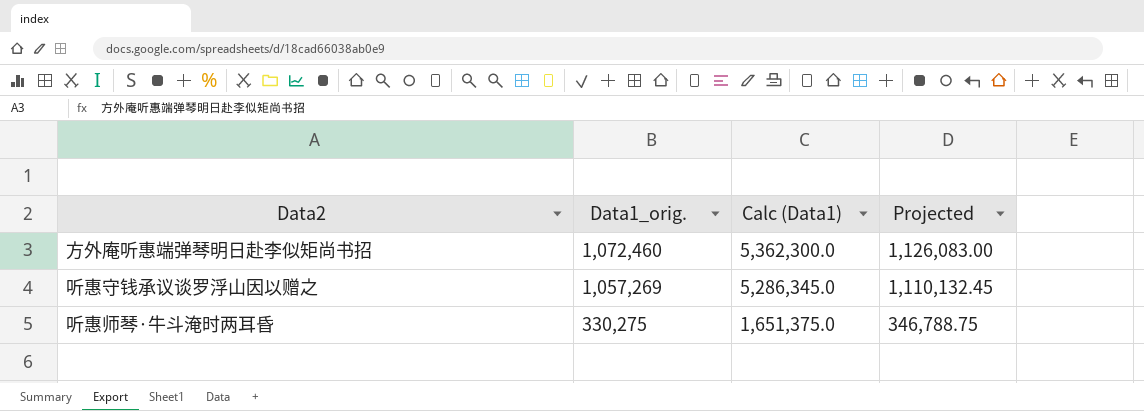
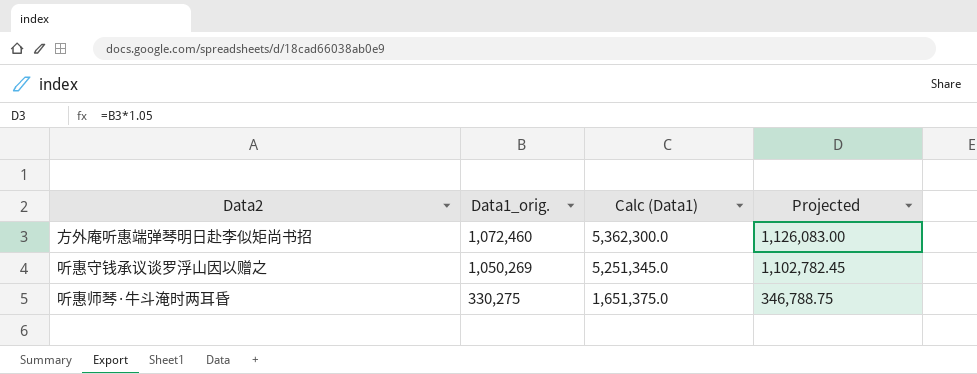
听惠守钱承议谈罗浮山因以赠之 | Data1_orig.: 1,057,269 -> 1,050,269
听惠守钱承议谈罗浮山因以赠之 | Calc (Data1): 5,286,345.0 -> 5,251,345.0
听惠守钱承议谈罗浮山因以赠之 | Projected: 1,110,132.45 -> 1,102,782.45

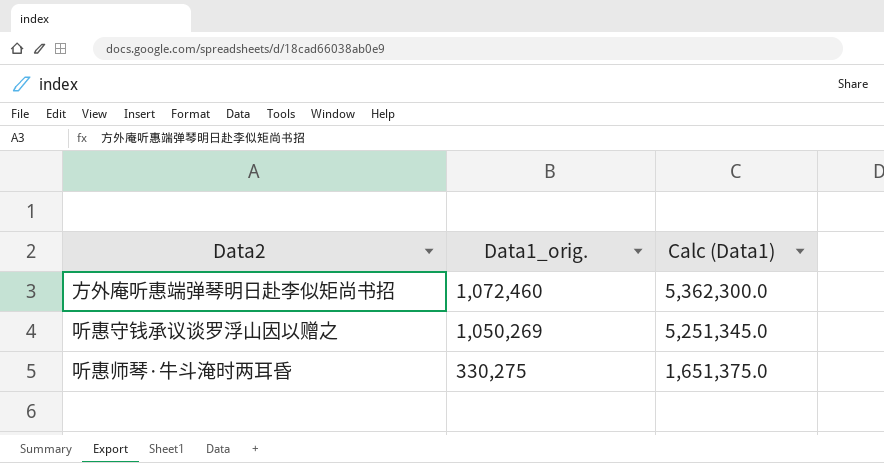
column Projected | formula: [Data1_orig.] * 1.05 -> none

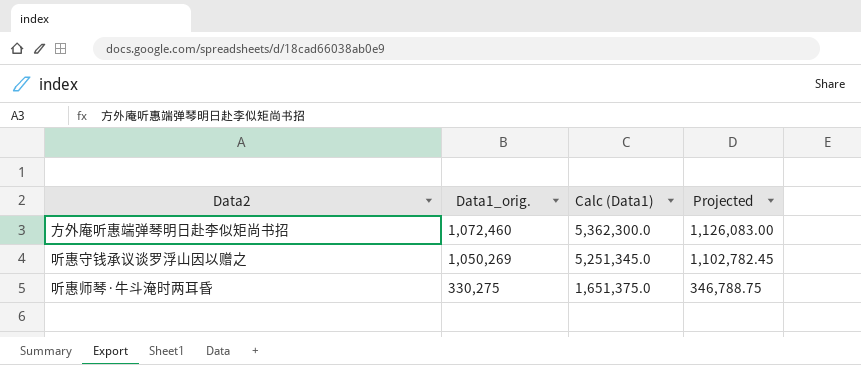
column Projected | formula: none -> [Data1_orig.] * 1.05

